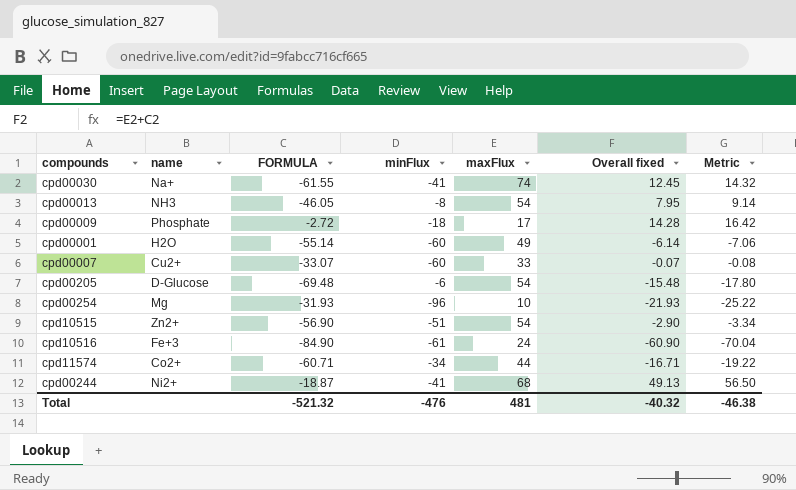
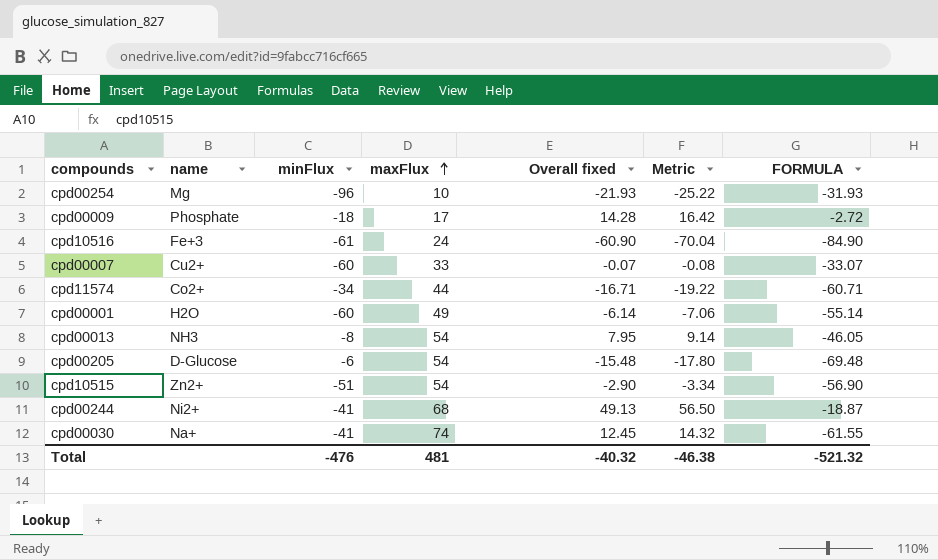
row order: none -> maxFlux ascending
column FORMULA | position: 3 -> 7

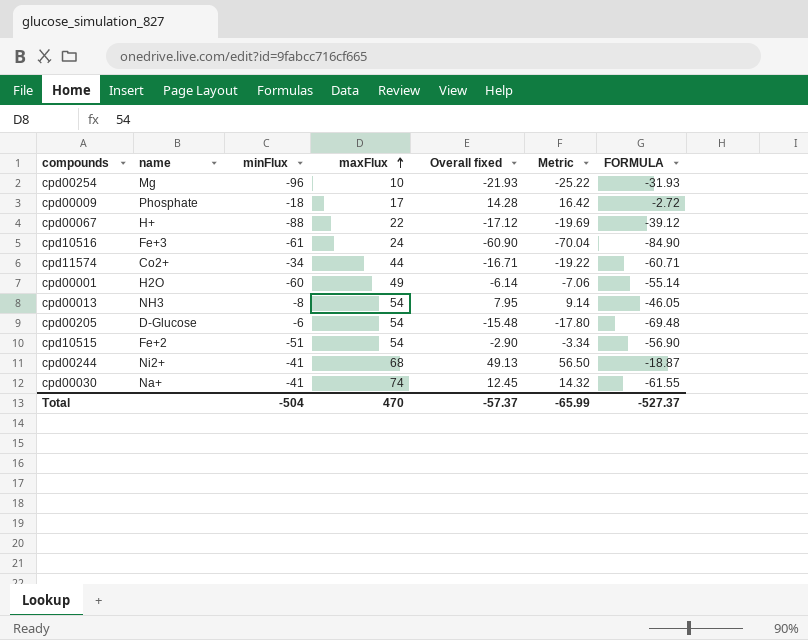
row cpd00007: Cu2+ | -60 | 33 | -0.07 | -0.08 | -33.07 -> none
row cpd00067: none -> H+ | -88 | 22 | -17.12 | -19.69 | -39.12
cpd10515 | name: Zn2+ -> Fe+2
Total | minFlux: -476 -> -504
Total | maxFlux: 481 -> 470
Total | Overall fixed: -40.32 -> -57.37
Total | Metric: -46.38 -> -65.99
Total | FORMULA: -521.32 -> -527.37

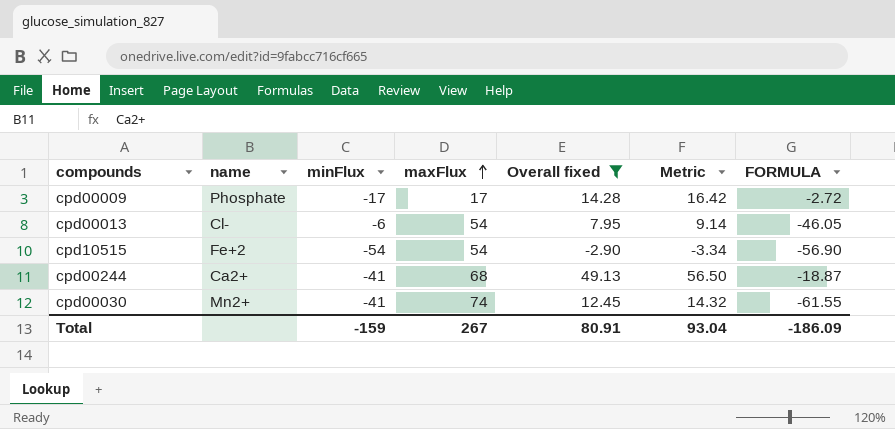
filter: none -> Overall fixed >= -2.90
cpd00009 | minFlux: -18 -> -17
cpd00013 | name: NH3 -> Cl-
cpd00013 | minFlux: -8 -> -6
cpd10515 | minFlux: -51 -> -54
cpd00244 | name: Ni2+ -> Ca2+
cpd00030 | name: Na+ -> Mn2+
Total | minFlux: -504 -> -159
Total | maxFlux: 470 -> 267
Total | Overall fixed: -57.37 -> 80.91
Total | Metric: -65.99 -> 93.04
Total | FORMULA: -527.37 -> -186.09

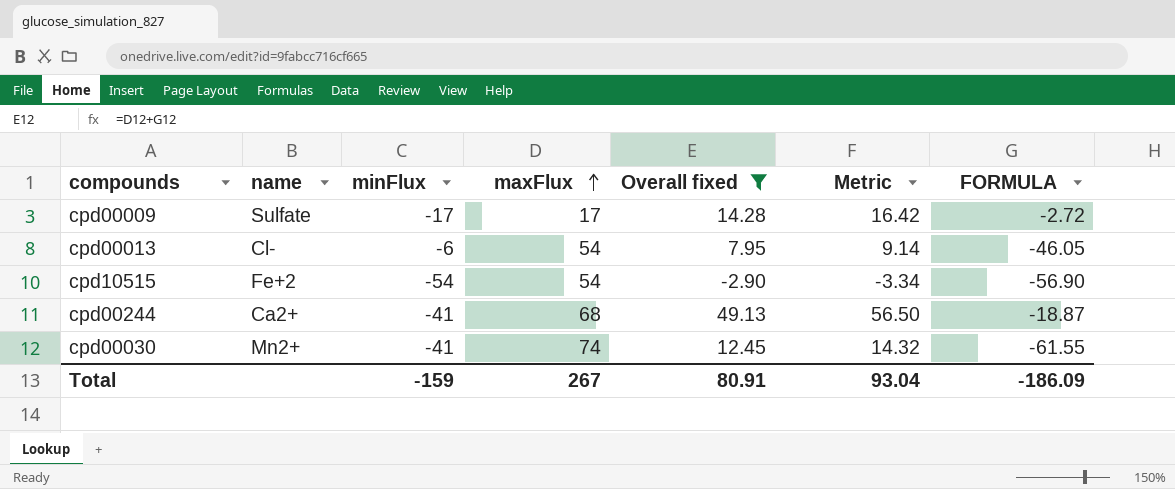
cpd00009 | name: Phosphate -> Sulfate

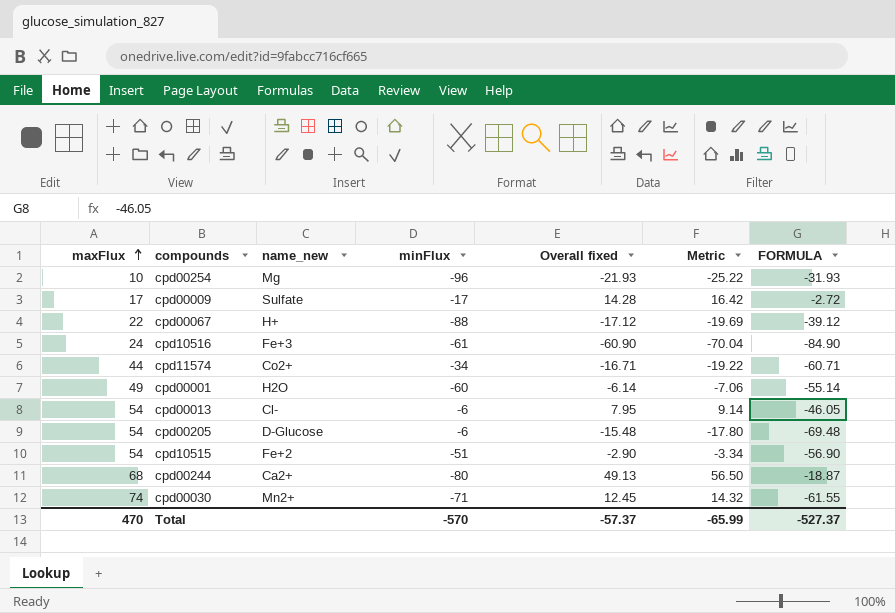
filter: Overall fixed >= -2.90 -> none
column maxFlux | position: 4 -> 1
column name: name -> name_new
cpd10515 | minFlux: -54 -> -51
cpd00244 | minFlux: -41 -> -80
cpd00030 | minFlux: -41 -> -71
Total | maxFlux: 267 -> 470
Total | minFlux: -159 -> -570
Total | Overall fixed: 80.91 -> -57.37
Total | Metric: 93.04 -> -65.99
Total | FORMULA: -186.09 -> -527.37

